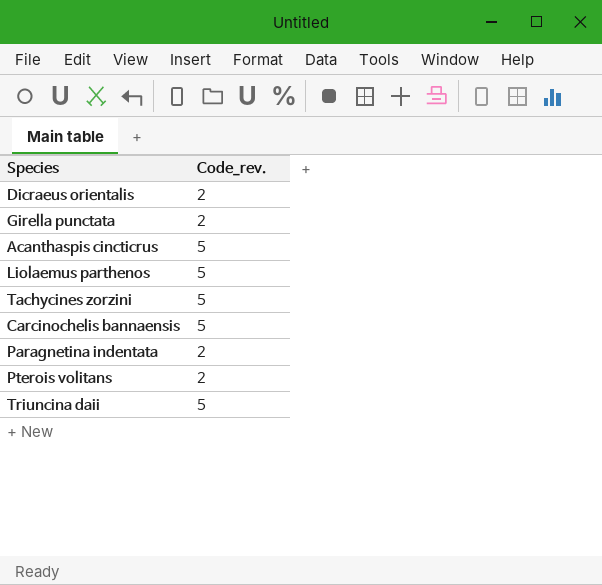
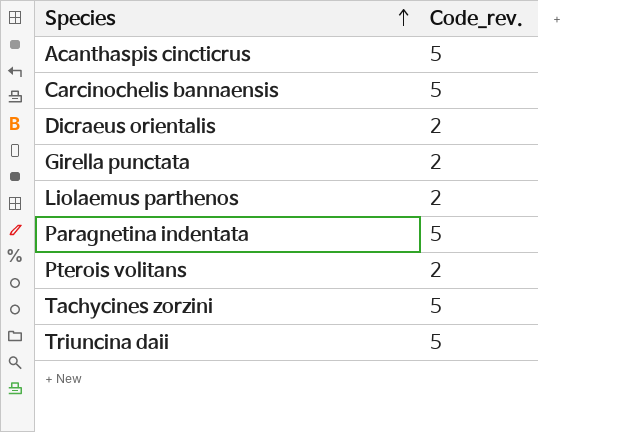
row order: none -> Species ascending
Liolaemus parthenos | Code_rev.: 5 -> 2
Paragnetina indentata | Code_rev.: 2 -> 5

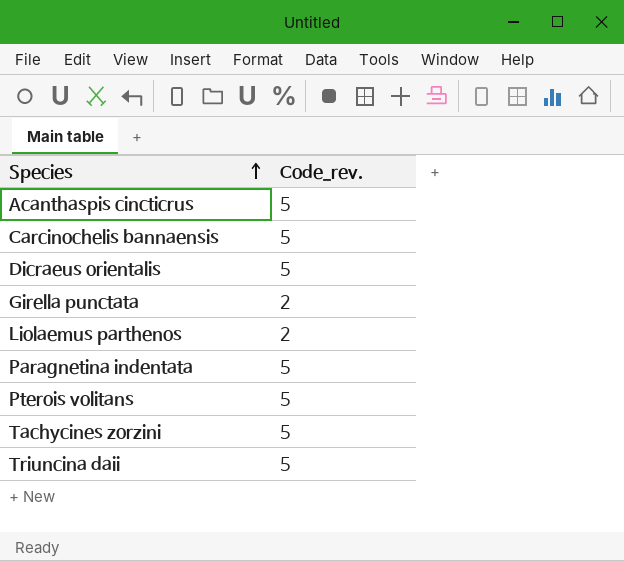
Dicraeus orientalis | Code_rev.: 2 -> 5
Pterois volitans | Code_rev.: 2 -> 5

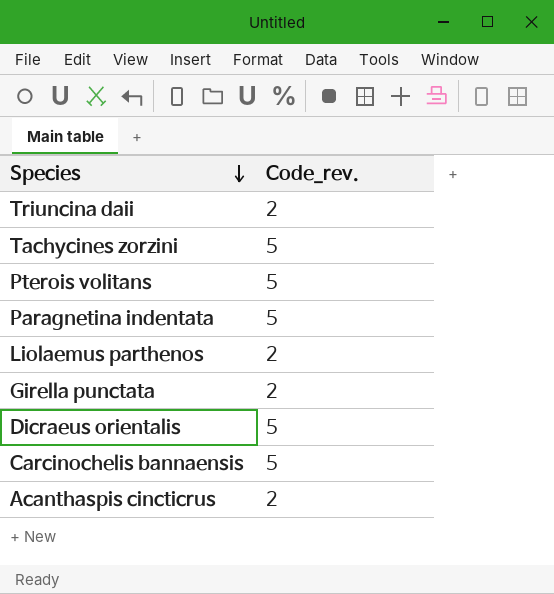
row order: Species ascending -> Species descending
Triuncina daii | Code_rev.: 5 -> 2
Acanthaspis cincticrus | Code_rev.: 5 -> 2

